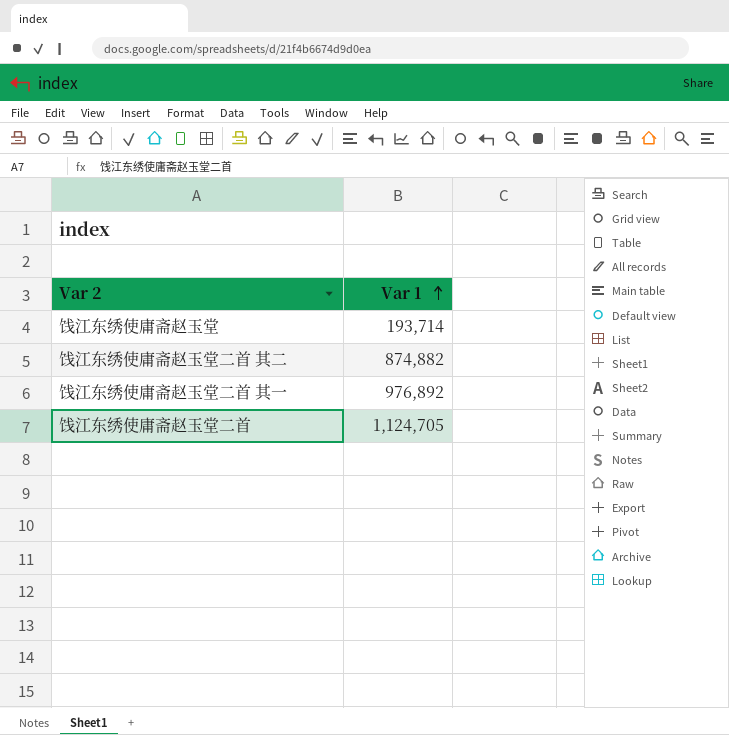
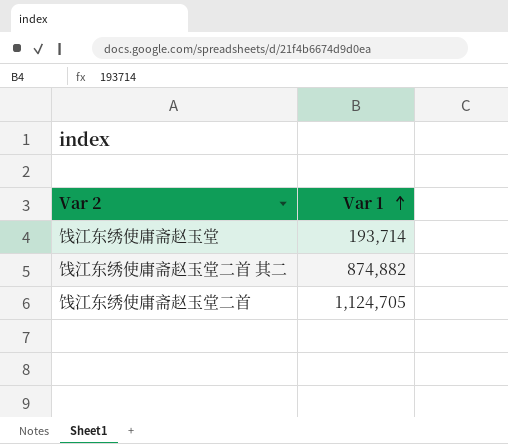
row 饯江东绣使庸斋赵玉堂二首 其一: 976,892 -> none

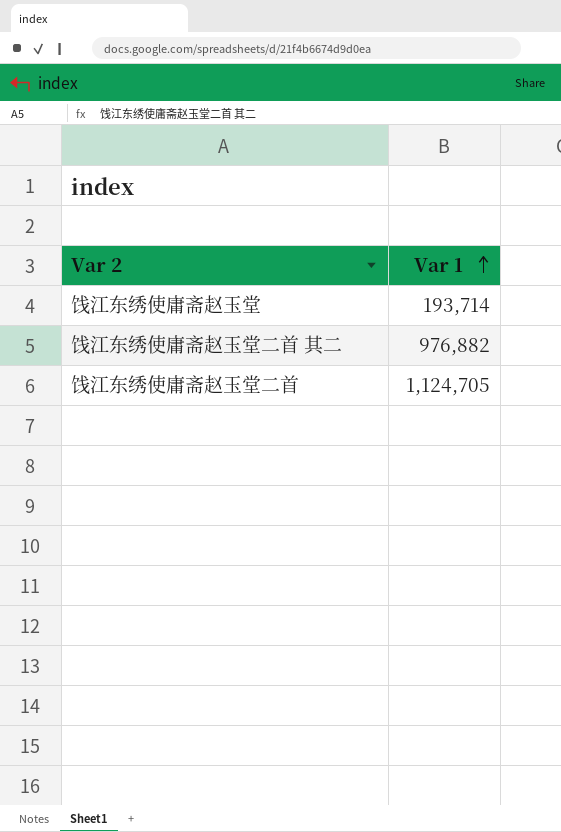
饯江东绣使庸斋赵玉堂二首 其二 | Var 1: 874,882 -> 976,882

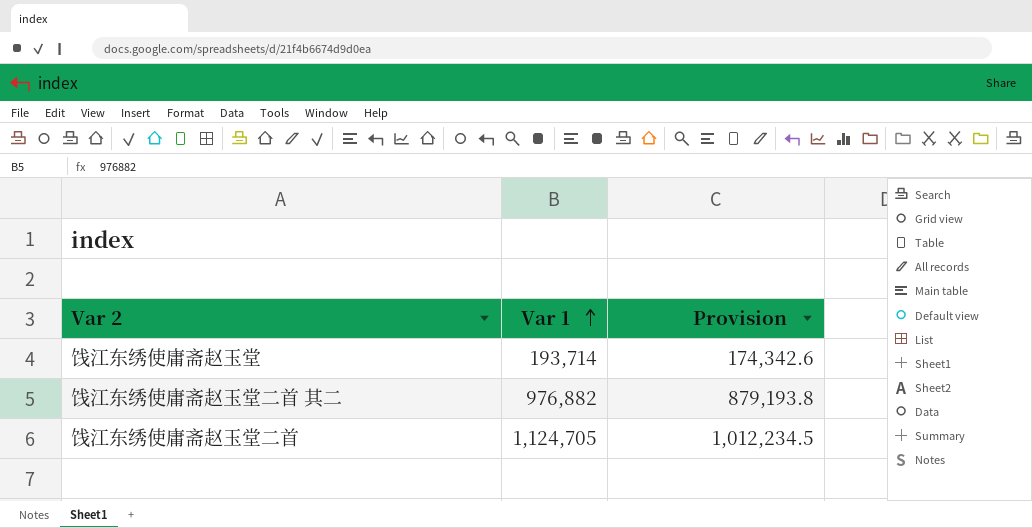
column Provision | formula: none -> [Var 1] * 0.9

